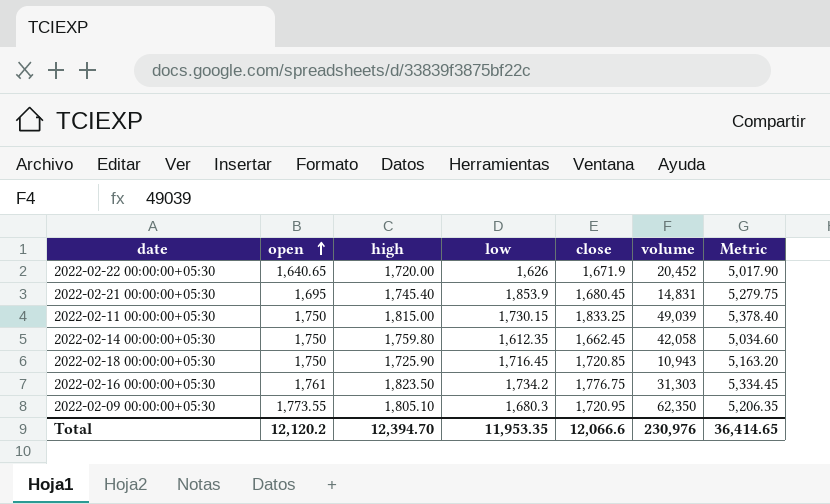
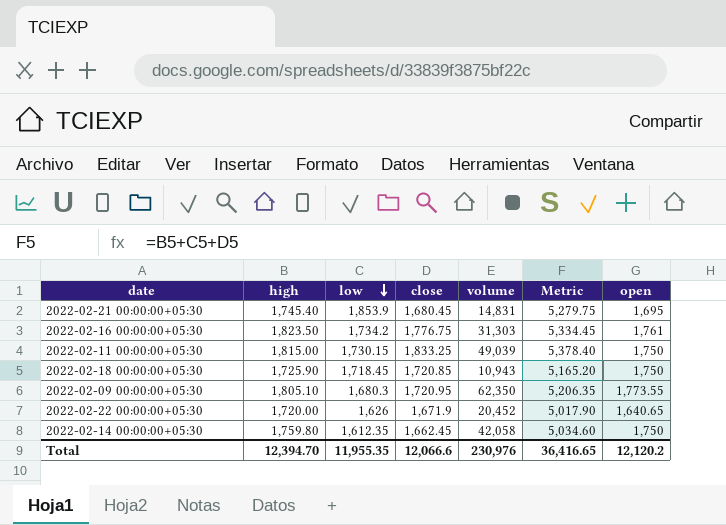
row order: open ascending -> low descending
column open | position: 2 -> 7
2022-02-18 00:00:00+05:30 | low: 1,716.45 -> 1,718.45
2022-02-18 00:00:00+05:30 | Metric: 5,163.20 -> 5,165.20
Total | low: 11,953.35 -> 11,955.35
Total | Metric: 36,414.65 -> 36,416.65

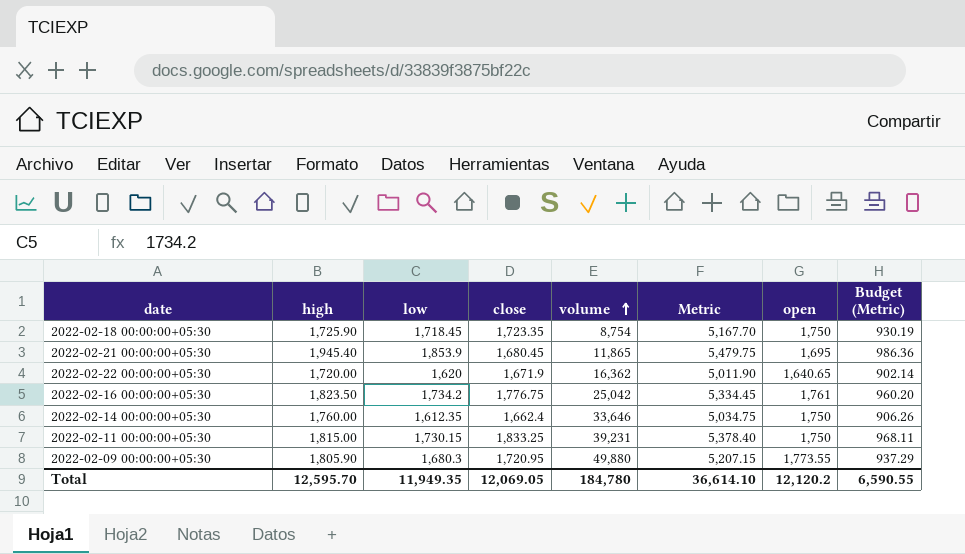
row order: low descending -> volume ascending
column Budget (Metric) | formula: none -> [Metric] * 0.18
2022-02-18 00:00:00+05:30 | close: 1,720.85 -> 1,723.35
2022-02-18 00:00:00+05:30 | volume: 10,943 -> 8,754
2022-02-18 00:00:00+05:30 | Metric: 5,165.20 -> 5,167.70
2022-02-21 00:00:00+05:30 | high: 1,745.40 -> 1,945.40
2022-02-21 00:00:00+05:30 | volume: 14,831 -> 11,865
2022-02-21 00:00:00+05:30 | Metric: 5,279.75 -> 5,479.75
2022-02-22 00:00:00+05:30 | low: 1,626 -> 1,620
2022-02-22 00:00:00+05:30 | volume: 20,452 -> 16,362
2022-02-22 00:00:00+05:30 | Metric: 5,017.90 -> 5,011.90
2022-02-16 00:00:00+05:30 | volume: 31,303 -> 25,042
2022-02-14 00:00:00+05:30 | high: 1,759.80 -> 1,760.00
2022-02-14 00:00:00+05:30 | close: 1,662.45 -> 1,662.4
2022-02-14 00:00:00+05:30 | volume: 42,058 -> 33,646
2022-02-14 00:00:00+05:30 | Metric: 5,034.60 -> 5,034.75
2022-02-11 00:00:00+05:30 | volume: 49,039 -> 39,231
2022-02-09 00:00:00+05:30 | high: 1,805.10 -> 1,805.90
2022-02-09 00:00:00+05:30 | volume: 62,350 -> 49,880
2022-02-09 00:00:00+05:30 | Metric: 5,206.35 -> 5,207.15
Total | high: 12,394.70 -> 12,595.70
Total | low: 11,955.35 -> 11,949.35
Total | close: 12,066.6 -> 12,069.05
Total | volume: 230,976 -> 184,780
Total | Metric: 36,416.65 -> 36,614.10

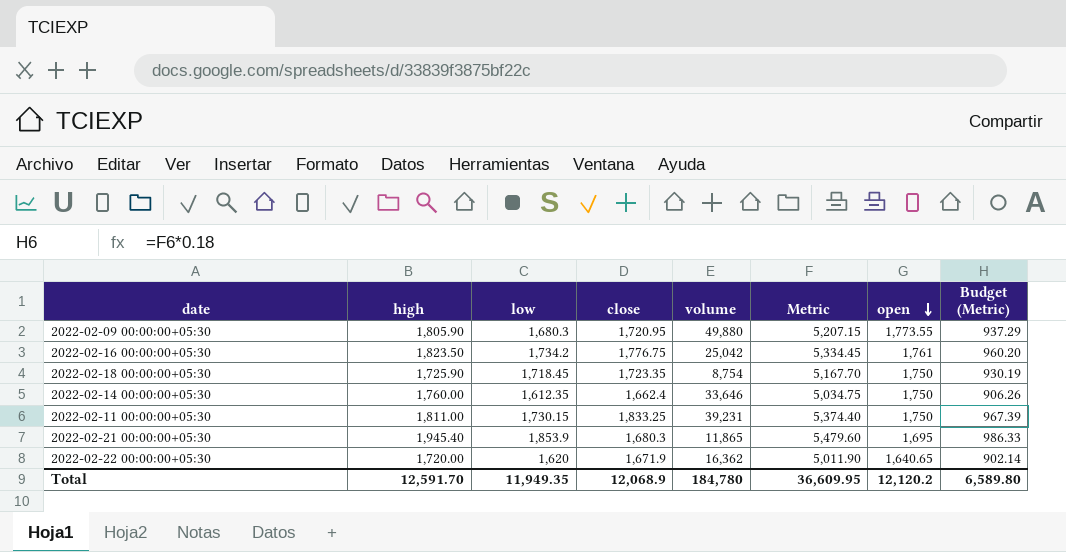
row order: volume ascending -> open descending
2022-02-11 00:00:00+05:30 | high: 1,815.00 -> 1,811.00
2022-02-11 00:00:00+05:30 | Metric: 5,378.40 -> 5,374.40
2022-02-11 00:00:00+05:30 | Budget (Metric): 968.11 -> 967.39
2022-02-21 00:00:00+05:30 | close: 1,680.45 -> 1,680.3
2022-02-21 00:00:00+05:30 | Metric: 5,479.75 -> 5,479.60
2022-02-21 00:00:00+05:30 | Budget (Metric): 986.36 -> 986.33
Total | high: 12,595.70 -> 12,591.70
Total | close: 12,069.05 -> 12,068.9
Total | Metric: 36,614.10 -> 36,609.95
Total | Budget (Metric): 6,590.55 -> 6,589.80

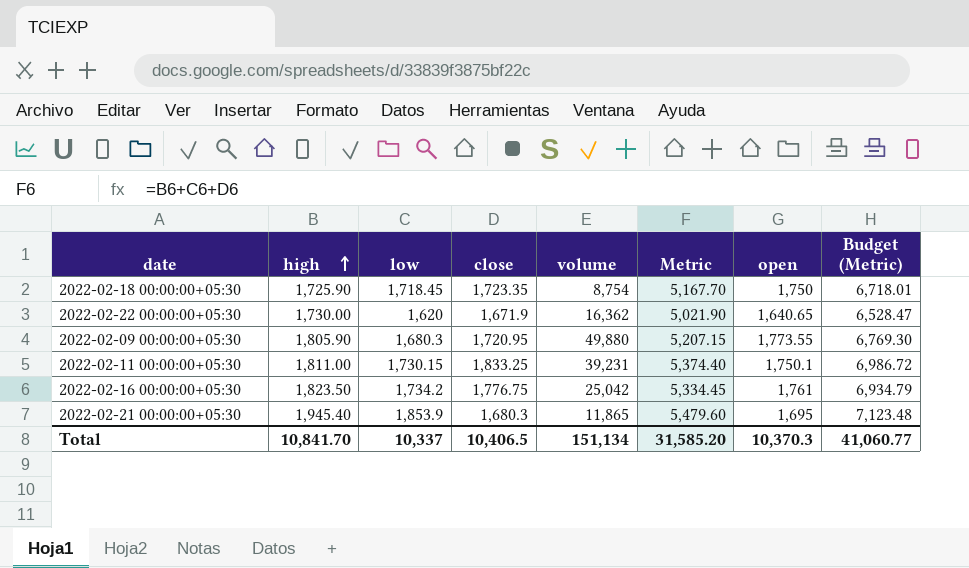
row order: open descending -> high ascending
column Budget (Metric) | formula: [Metric] * 0.18 -> [Metric] * 1.3
row 2022-02-14 00:00:00+05:30: 1,760.00 | 1,612.35 | 1,662.4 | 33,646 | 5,034.75 | 1,750 | 906.26 -> none
2022-02-22 00:00:00+05:30 | high: 1,720.00 -> 1,730.00
2022-02-22 00:00:00+05:30 | Metric: 5,011.90 -> 5,021.90
2022-02-11 00:00:00+05:30 | open: 1,750 -> 1,750.1
Total | high: 12,591.70 -> 10,841.70
Total | low: 11,949.35 -> 10,337
Total | close: 12,068.9 -> 10,406.5
Total | volume: 184,780 -> 151,134
Total | Metric: 36,609.95 -> 31,585.20
Total | open: 12,120.2 -> 10,370.3
Total | Budget (Metric): 6,589.80 -> 41,060.77

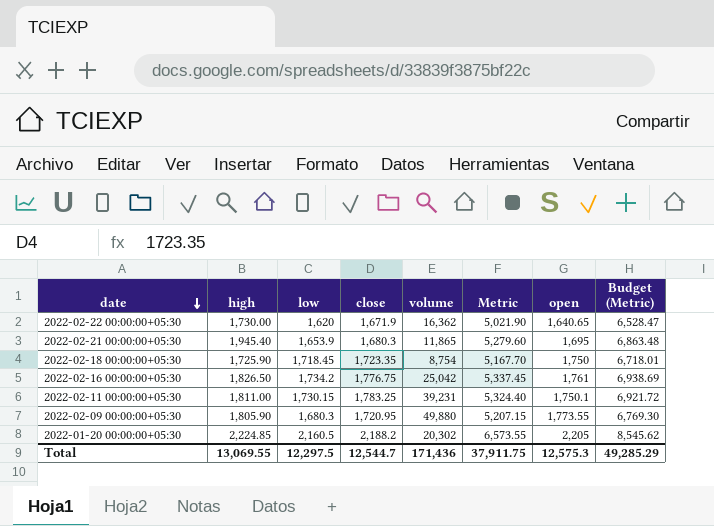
row order: high ascending -> date descending
2022-02-21 00:00:00+05:30 | low: 1,853.9 -> 1,653.9
2022-02-21 00:00:00+05:30 | Metric: 5,479.60 -> 5,279.60
2022-02-21 00:00:00+05:30 | Budget (Metric): 7,123.48 -> 6,863.48
2022-02-16 00:00:00+05:30 | high: 1,823.50 -> 1,826.50
2022-02-16 00:00:00+05:30 | Metric: 5,334.45 -> 5,337.45
2022-02-16 00:00:00+05:30 | Budget (Metric): 6,934.79 -> 6,938.69
2022-02-11 00:00:00+05:30 | close: 1,833.25 -> 1,783.25
2022-02-11 00:00:00+05:30 | Metric: 5,374.40 -> 5,324.40
2022-02-11 00:00:00+05:30 | Budget (Metric): 6,986.72 -> 6,921.72
row 2022-01-20 00:00:00+05:30: none -> 2,224.85 | 2,160.5 | 2,188.2 | 20,302 | 6,573.55 | 2,205 | 8,545.62
Total | high: 10,841.70 -> 13,069.55
Total | low: 10,337 -> 12,297.5
Total | close: 10,406.5 -> 12,544.7
Total | volume: 151,134 -> 171,436
Total | Metric: 31,585.20 -> 37,911.75
Total | open: 10,370.3 -> 12,575.3
Total | Budget (Metric): 41,060.77 -> 49,285.29

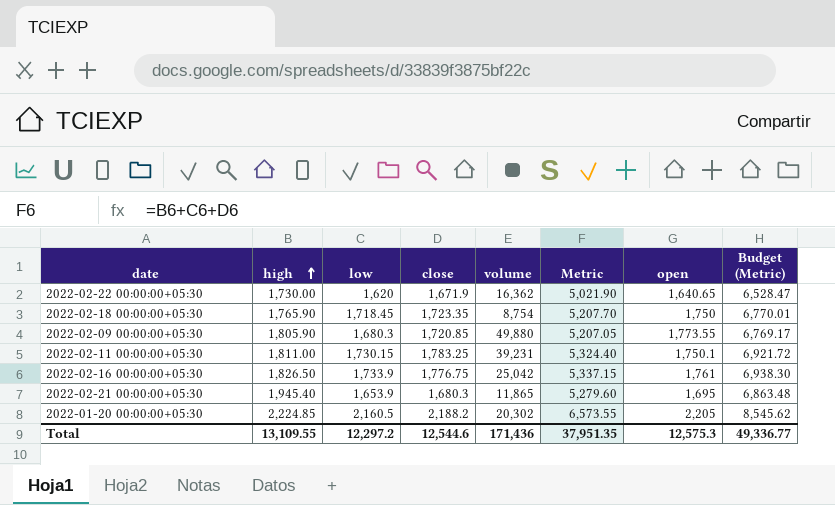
row order: date descending -> high ascending
2022-02-18 00:00:00+05:30 | high: 1,725.90 -> 1,765.90
2022-02-18 00:00:00+05:30 | Metric: 5,167.70 -> 5,207.70
2022-02-18 00:00:00+05:30 | Budget (Metric): 6,718.01 -> 6,770.01
2022-02-09 00:00:00+05:30 | close: 1,720.95 -> 1,720.85
2022-02-09 00:00:00+05:30 | Metric: 5,207.15 -> 5,207.05
2022-02-09 00:00:00+05:30 | Budget (Metric): 6,769.30 -> 6,769.17
2022-02-16 00:00:00+05:30 | low: 1,734.2 -> 1,733.9
2022-02-16 00:00:00+05:30 | Metric: 5,337.45 -> 5,337.15
2022-02-16 00:00:00+05:30 | Budget (Metric): 6,938.69 -> 6,938.30
Total | high: 13,069.55 -> 13,109.55
Total | low: 12,297.5 -> 12,297.2
Total | close: 12,544.7 -> 12,544.6
Total | Metric: 37,911.75 -> 37,951.35
Total | Budget (Metric): 49,285.29 -> 49,336.77

